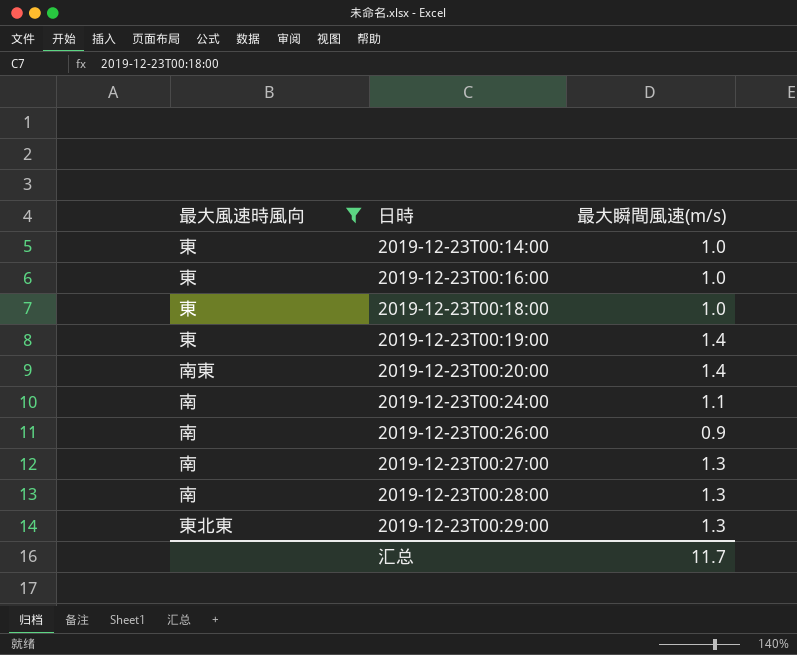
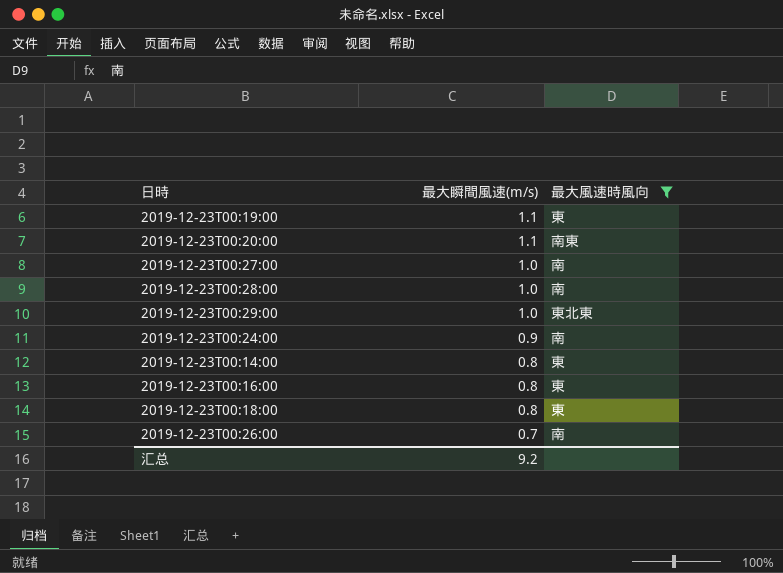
row order: 日時 ascending -> 最大瞬間風速(m/s) descending
column 最大風速時風向 | position: 1 -> 3
2019-12-23T00:19:00 | 最大瞬間風速(m/s): 1.4 -> 1.1
2019-12-23T00:20:00 | 最大瞬間風速(m/s): 1.4 -> 1.1
2019-12-23T00:27:00 | 最大瞬間風速(m/s): 1.3 -> 1.0
2019-12-23T00:28:00 | 最大瞬間風速(m/s): 1.3 -> 1.0
2019-12-23T00:29:00 | 最大瞬間風速(m/s): 1.3 -> 1.0
2019-12-23T00:24:00 | 最大瞬間風速(m/s): 1.1 -> 0.9
2019-12-23T00:14:00 | 最大瞬間風速(m/s): 1.0 -> 0.8
2019-12-23T00:16:00 | 最大瞬間風速(m/s): 1.0 -> 0.8
2019-12-23T00:18:00 | 最大瞬間風速(m/s): 1.0 -> 0.8
2019-12-23T00:26:00 | 最大瞬間風速(m/s): 0.9 -> 0.7
汇总 | 最大瞬間風速(m/s): 11.7 -> 9.2

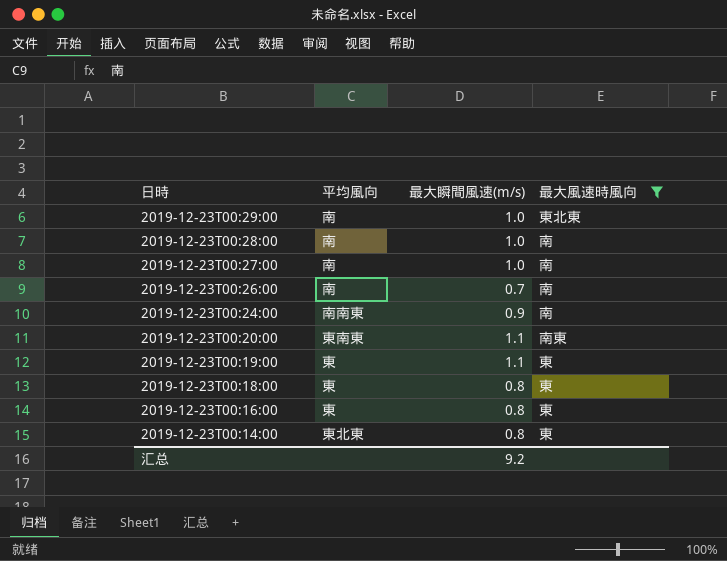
row order: 最大瞬間風速(m/s) descending -> 日時 descending
column 平均風向 | position: none -> 2

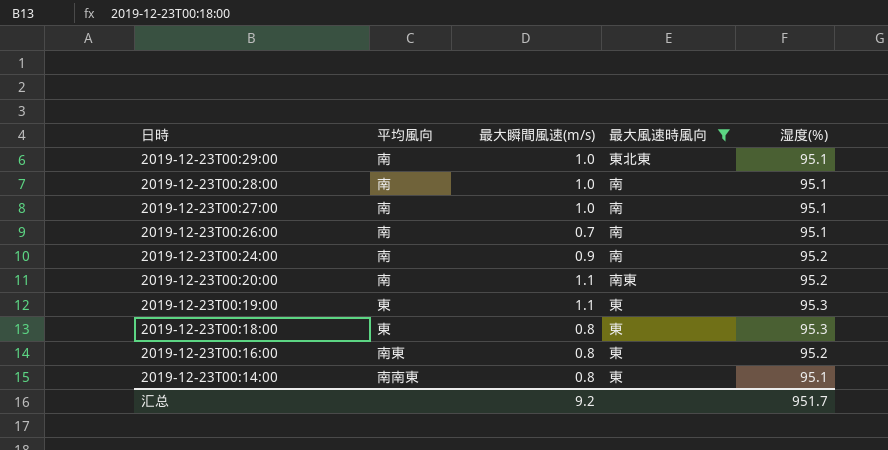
column 湿度(%) | position: none -> 5
2019-12-23T00:24:00 | 平均風向: 南南東 -> 南
2019-12-23T00:20:00 | 平均風向: 東南東 -> 南
2019-12-23T00:16:00 | 平均風向: 東 -> 南東
2019-12-23T00:14:00 | 平均風向: 東北東 -> 南南東

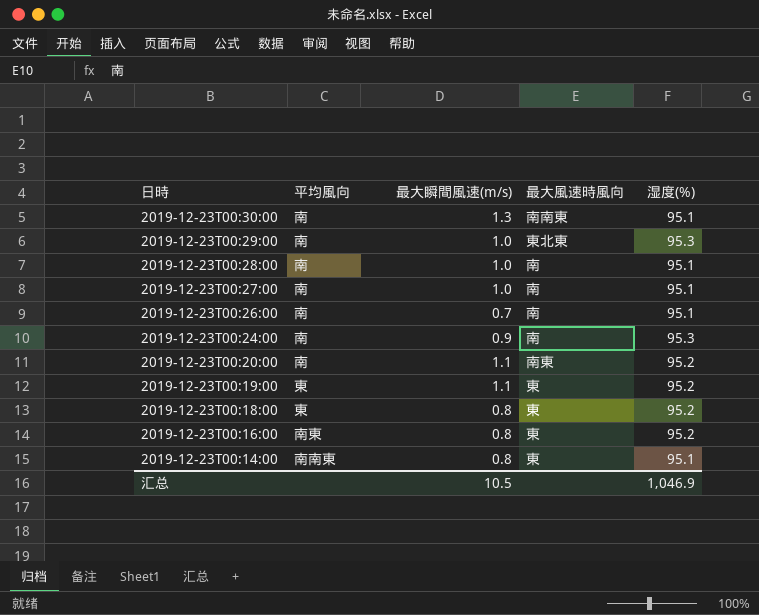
filter: 最大風速時風向 != 南南東 -> none
2019-12-23T00:29:00 | 湿度(%): 95.1 -> 95.3
2019-12-23T00:24:00 | 湿度(%): 95.2 -> 95.3
2019-12-23T00:19:00 | 湿度(%): 95.3 -> 95.2
2019-12-23T00:18:00 | 湿度(%): 95.3 -> 95.2
汇总 | 最大瞬間風速(m/s): 9.2 -> 10.5
汇总 | 湿度(%): 951.7 -> 1,046.9

